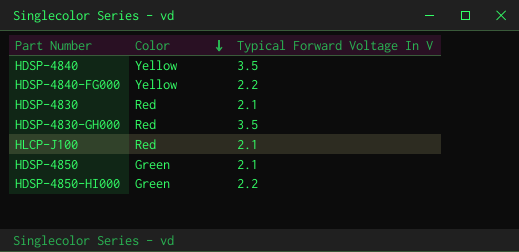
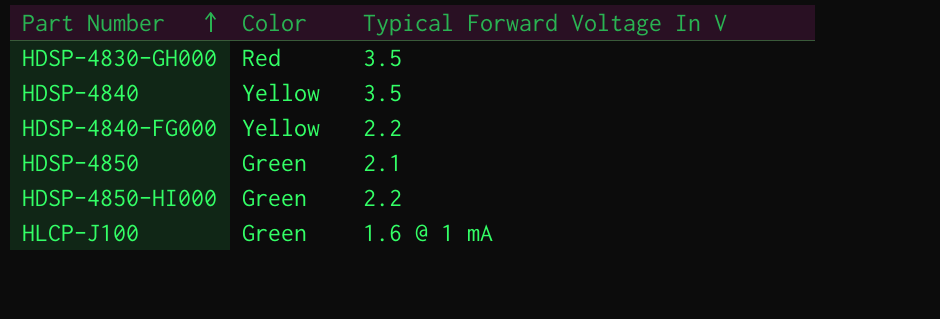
row order: Color descending -> Part Number ascending
row HDSP-4830: Red | 2.1 -> none
HLCP-J100 | Color: Red -> Green
HLCP-J100 | Typical Forward Voltage In V: 2.1 -> 1.6 @ 1 mA

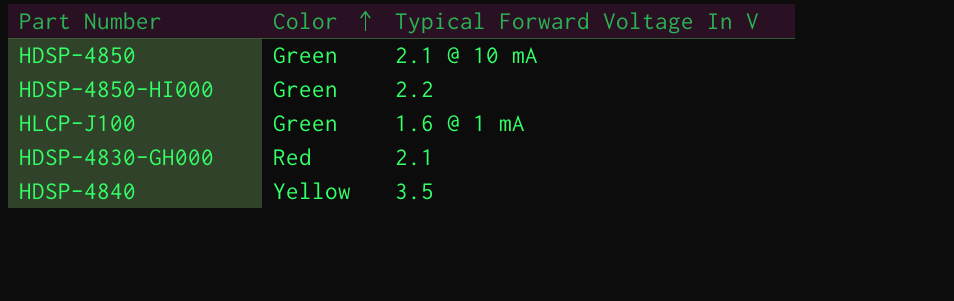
row order: Part Number ascending -> Color ascending
row HDSP-4840-FG000: Yellow | 2.2 -> none
HDSP-4850 | Typical Forward Voltage In V: 2.1 -> 2.1 @ 10 mA
HDSP-4830-GH000 | Typical Forward Voltage In V: 3.5 -> 2.1

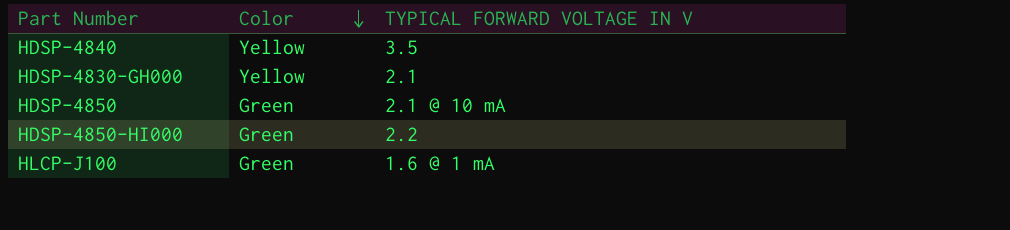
row order: Color ascending -> Color descending
column name: Typical Forward Voltage In V -> TYPICAL FORWARD VOLTAGE IN V
HDSP-4830-GH000 | Color: Red -> Yellow

